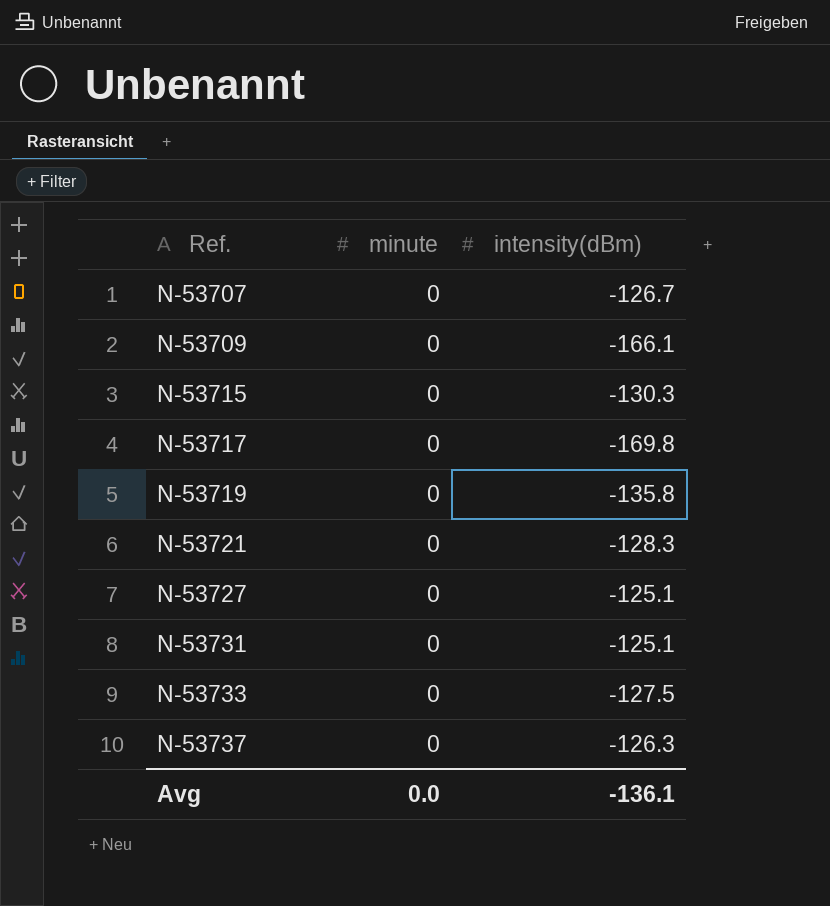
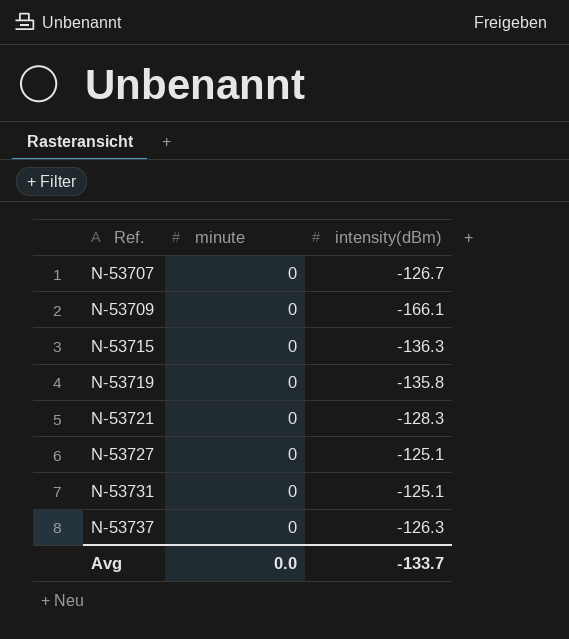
row N-53717: 0 | -169.8 -> none
row N-53733: 0 | -127.5 -> none
N-53715 | intensity(dBm): -130.3 -> -136.3
Avg | intensity(dBm): -136.1 -> -133.7

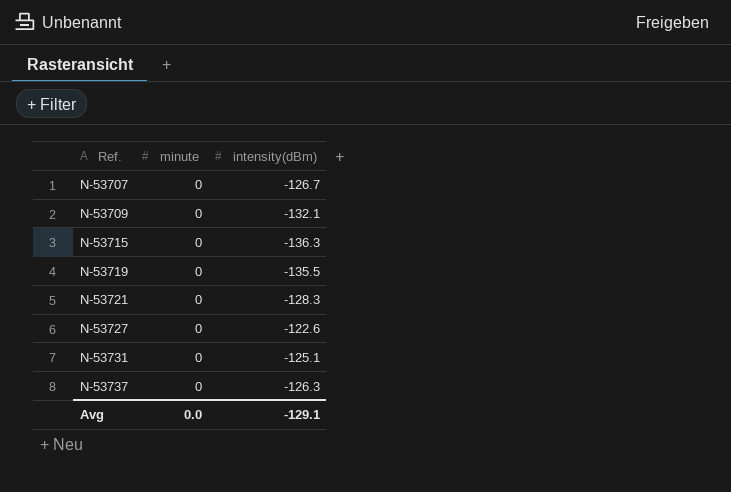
N-53709 | intensity(dBm): -166.1 -> -132.1
N-53719 | intensity(dBm): -135.8 -> -135.5
N-53727 | intensity(dBm): -125.1 -> -122.6
Avg | intensity(dBm): -133.7 -> -129.1

